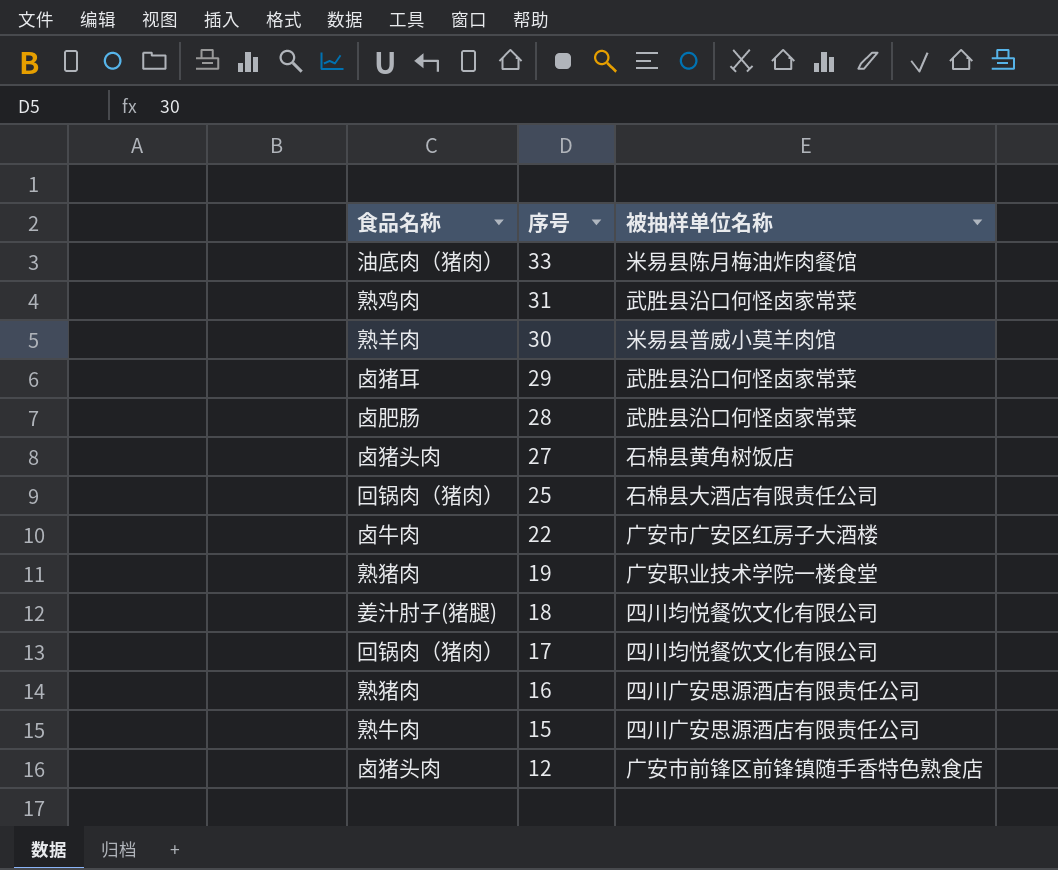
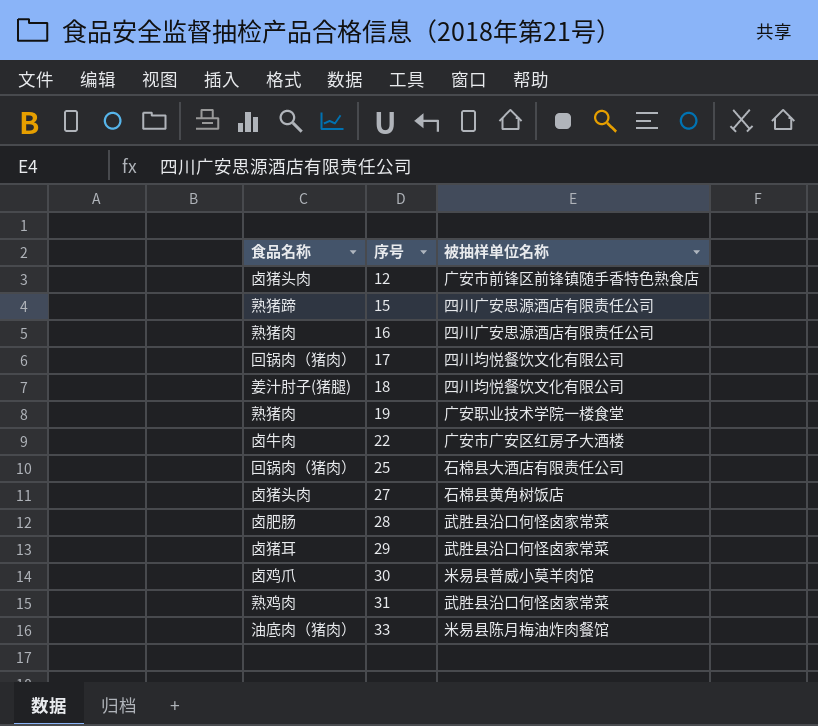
row order: 序号 descending -> 序号 ascending
15 | 食品名称: 熟牛肉 -> 熟猪蹄
30 | 食品名称: 熟羊肉 -> 卤鸡爪

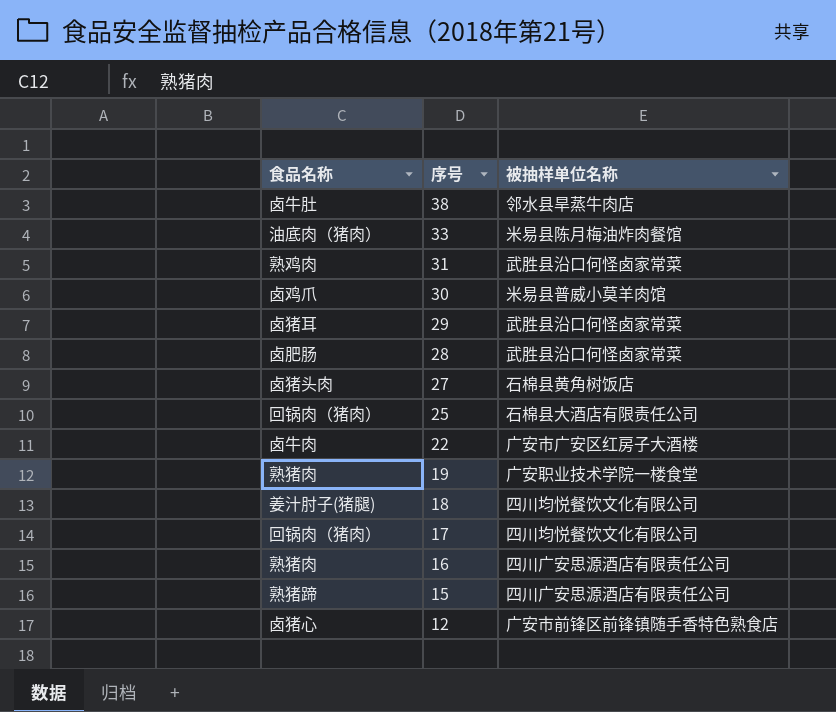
row order: 序号 ascending -> 序号 descending
row 38: none -> 卤牛肚 | 邻水县旱蒸牛肉店
12 | 食品名称: 卤猪头肉 -> 卤猪心

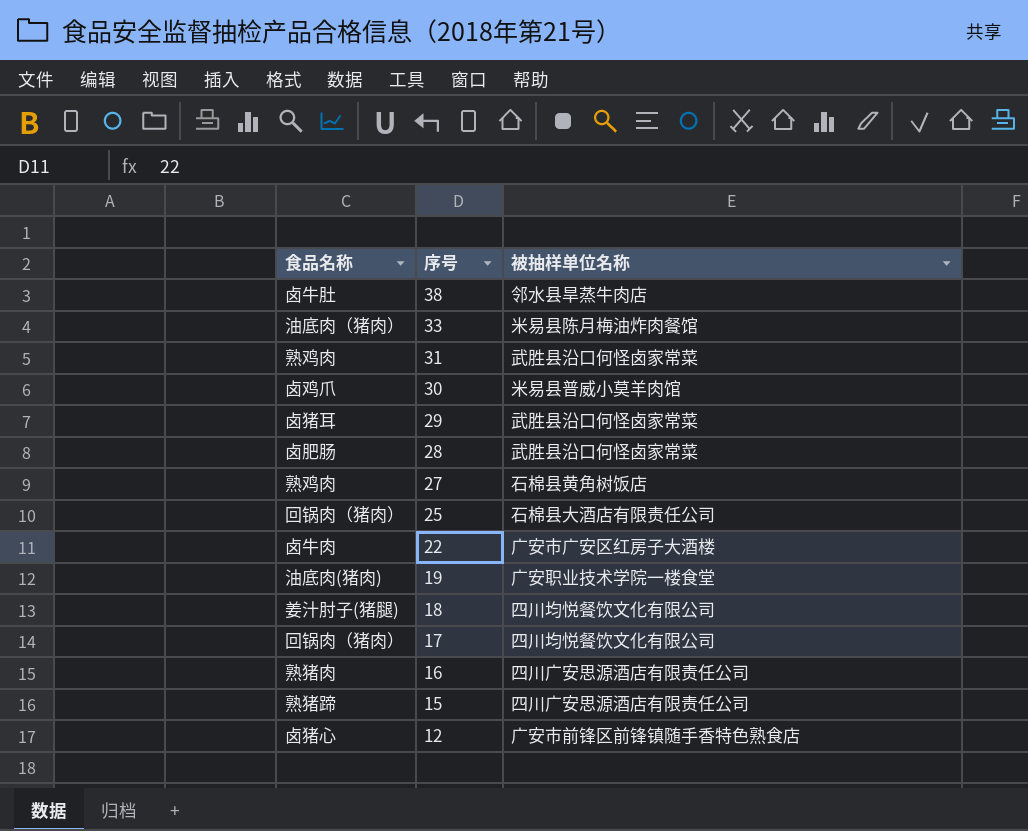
27 | 食品名称: 卤猪头肉 -> 熟鸡肉
19 | 食品名称: 熟猪肉 -> 油底肉(猪肉)

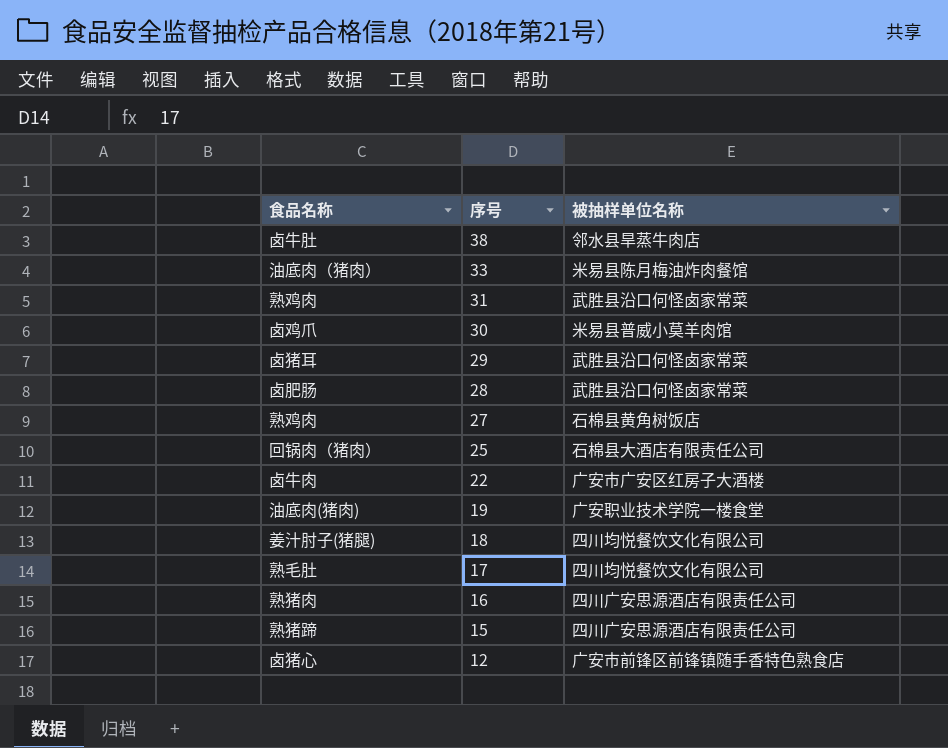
17 | 食品名称: 回锅肉（猪肉） -> 熟毛肚

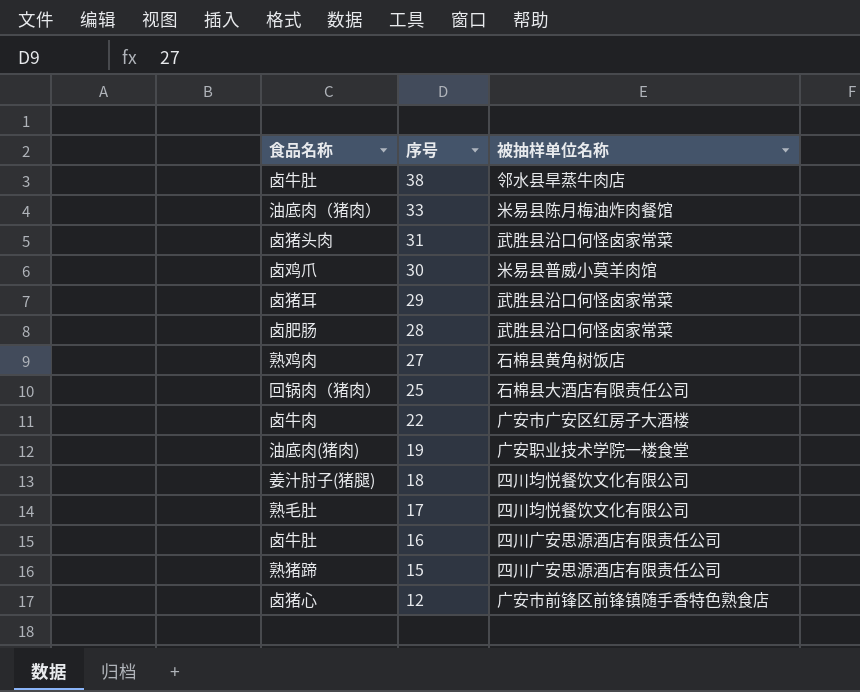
31 | 食品名称: 熟鸡肉 -> 卤猪头肉
16 | 食品名称: 熟猪肉 -> 卤牛肚

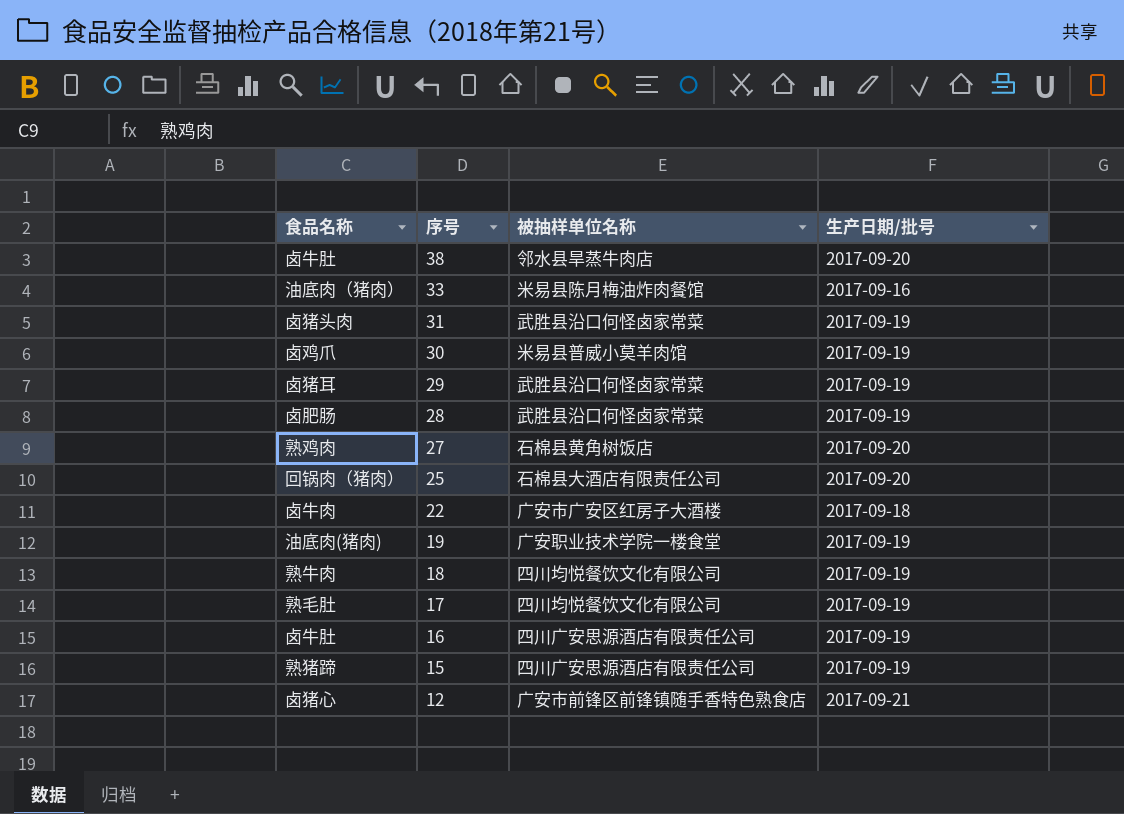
column 生产日期/批号 | position: none -> 4
18 | 食品名称: 姜汁肘子(猪腿) -> 熟牛肉

